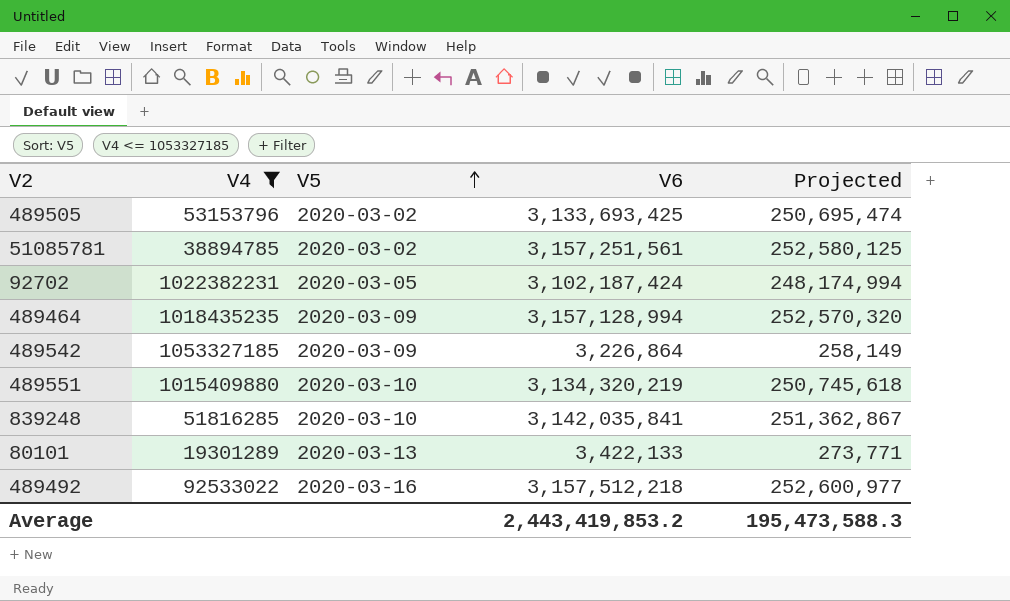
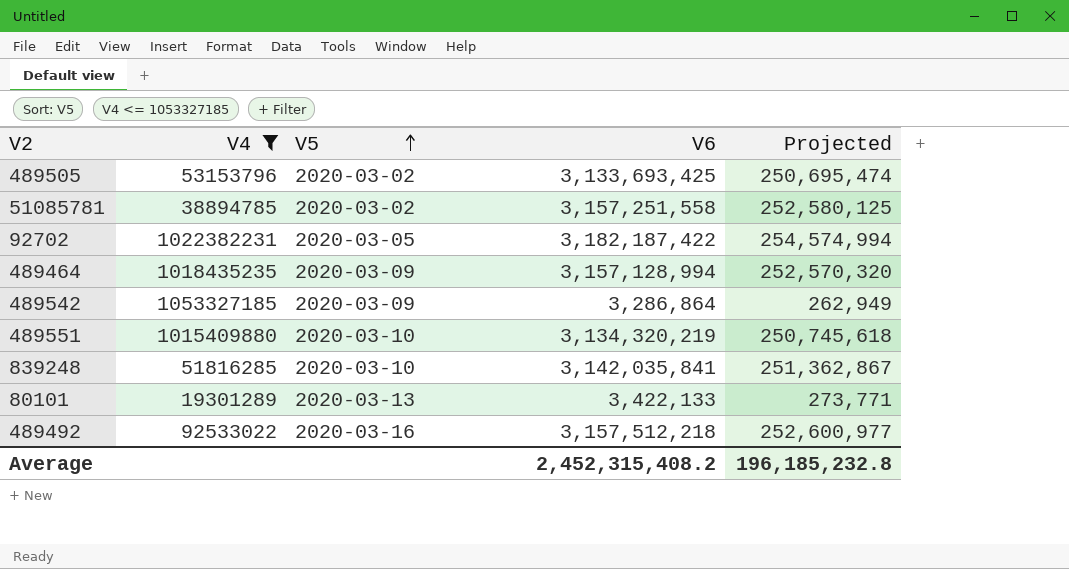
51085781 | V6: 3,157,251,561 -> 3,157,251,558
92702 | V6: 3,102,187,424 -> 3,182,187,422
92702 | Projected: 248,174,994 -> 254,574,994
489542 | V6: 3,226,864 -> 3,286,864
489542 | Projected: 258,149 -> 262,949
Average | V6: 2,443,419,853.2 -> 2,452,315,408.2
Average | Projected: 195,473,588.3 -> 196,185,232.8

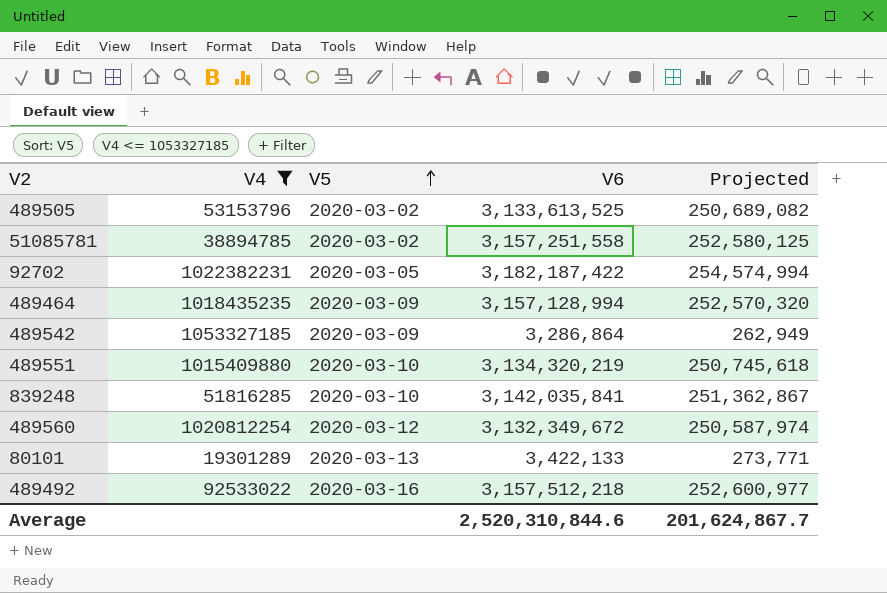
489505 | V6: 3,133,693,425 -> 3,133,613,525
489505 | Projected: 250,695,474 -> 250,689,082
row 489560: none -> 1020812254 | 2020-03-12 | 3,132,349,672 | 250,587,974
Average | V6: 2,452,315,408.2 -> 2,520,310,844.6
Average | Projected: 196,185,232.8 -> 201,624,867.7

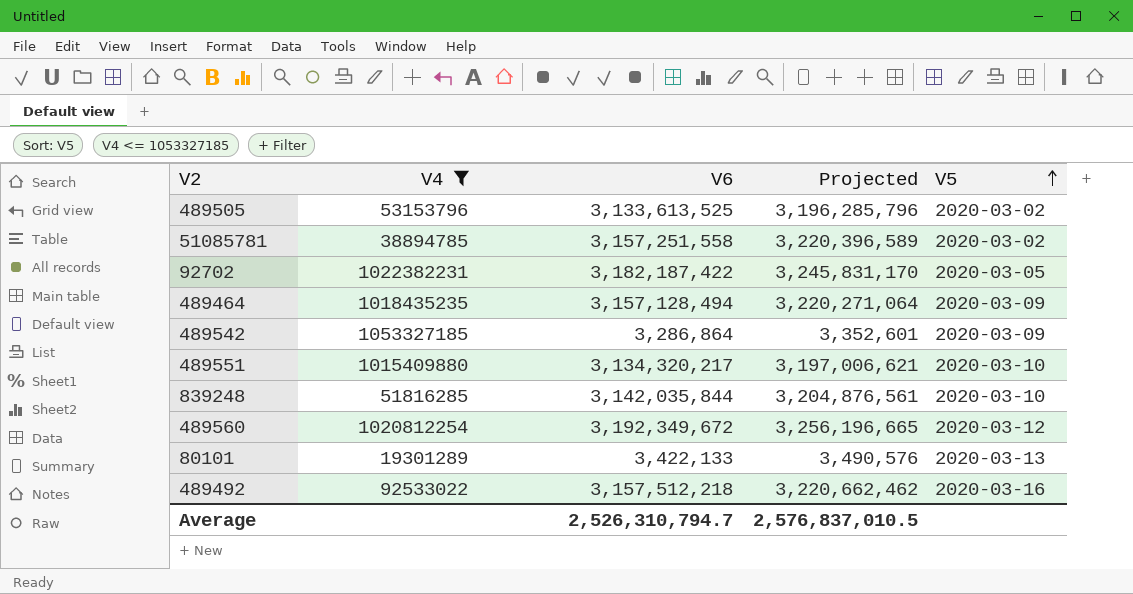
column Projected | formula: [V6] * 0.08 -> [V6] * 1.02
column V5 | position: 3 -> 5
489464 | V6: 3,157,128,994 -> 3,157,128,494
489551 | V6: 3,134,320,219 -> 3,134,320,217
839248 | V6: 3,142,035,841 -> 3,142,035,844
489560 | V6: 3,132,349,672 -> 3,192,349,672
Average | V6: 2,520,310,844.6 -> 2,526,310,794.7
Average | Projected: 201,624,867.7 -> 2,576,837,010.5

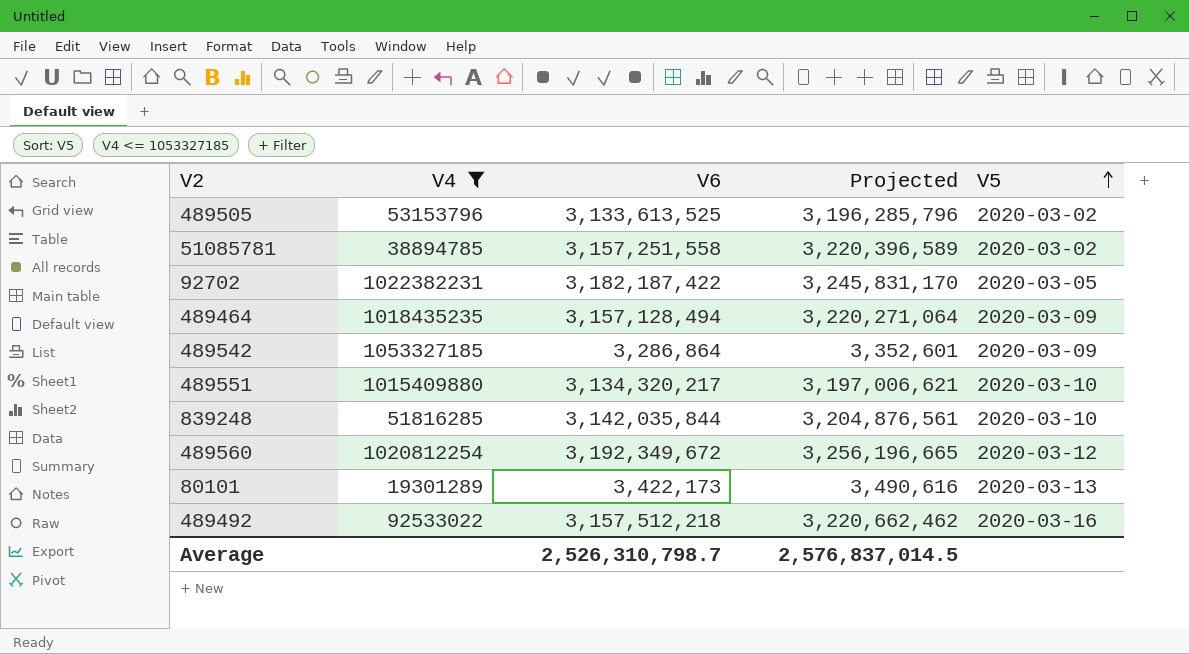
80101 | V6: 3,422,133 -> 3,422,173
80101 | Projected: 3,490,576 -> 3,490,616
Average | V6: 2,526,310,794.7 -> 2,526,310,798.7
Average | Projected: 2,576,837,010.5 -> 2,576,837,014.5

